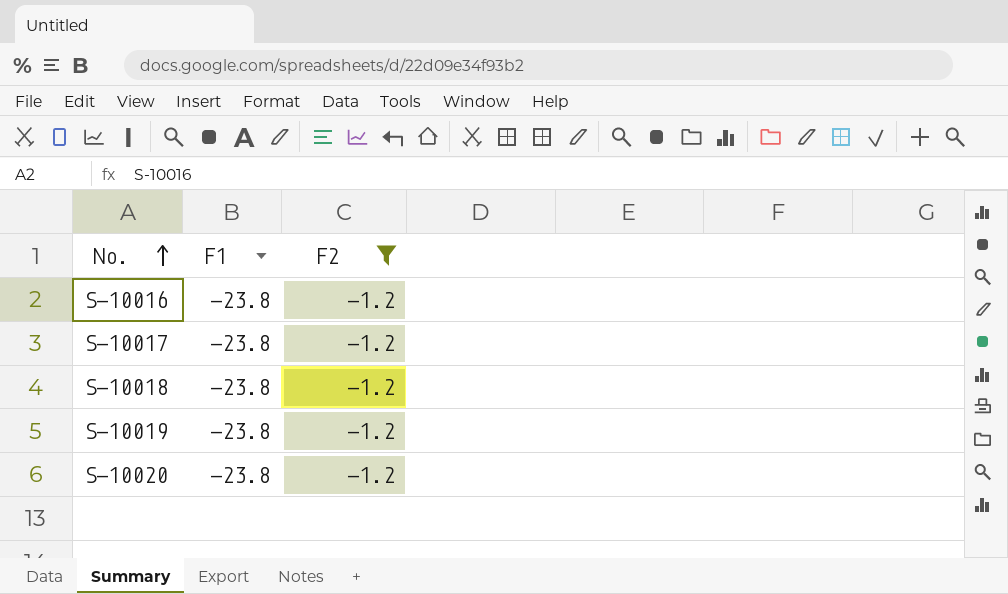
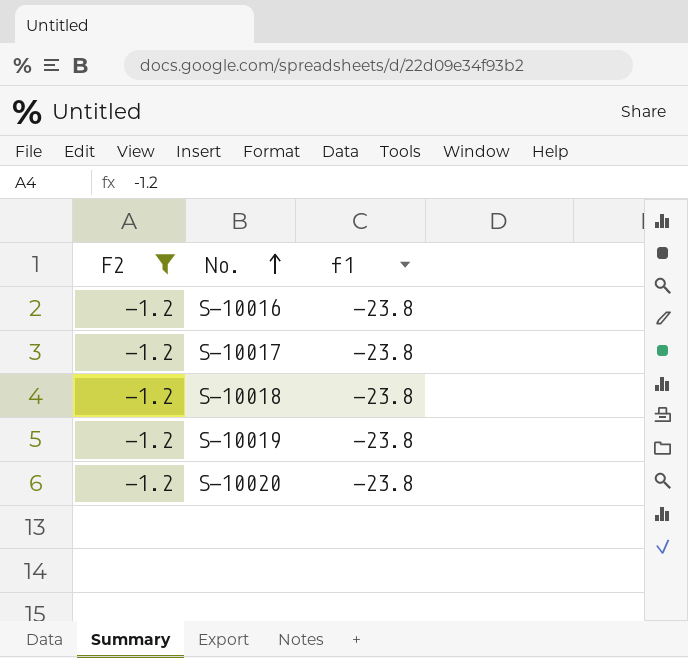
column F2 | position: 3 -> 1
column name: F1 -> f1

